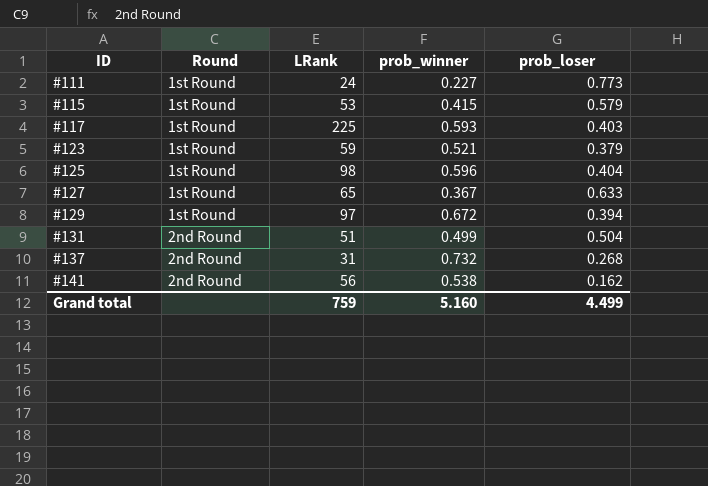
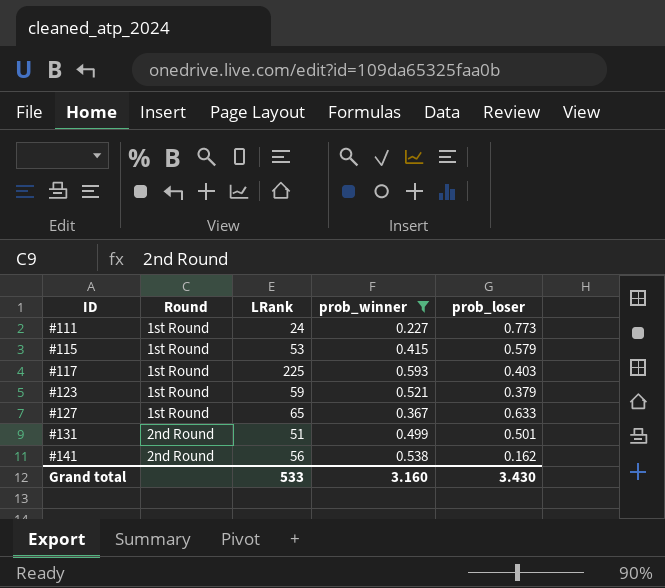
filter: none -> prob_winner <= 0.593
#131 | prob_loser: 0.504 -> 0.501
Grand total | LRank: 759 -> 533
Grand total | prob_winner: 5.160 -> 3.160
Grand total | prob_loser: 4.499 -> 3.430

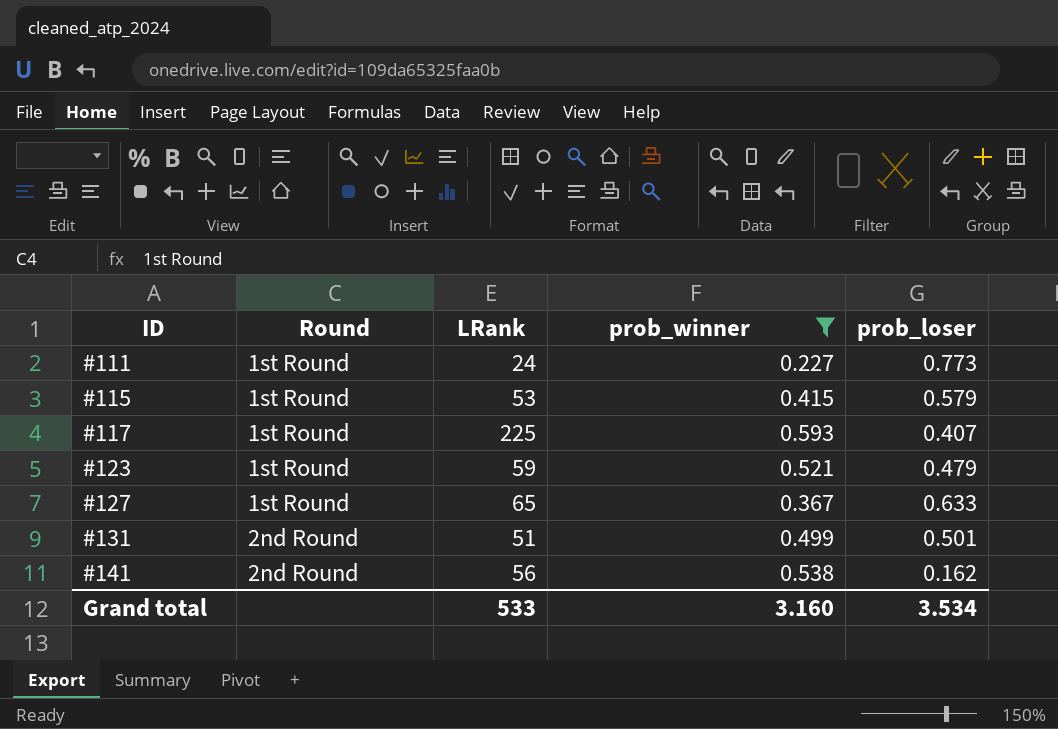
#117 | prob_loser: 0.403 -> 0.407
#123 | prob_loser: 0.379 -> 0.479
Grand total | prob_loser: 3.430 -> 3.534

